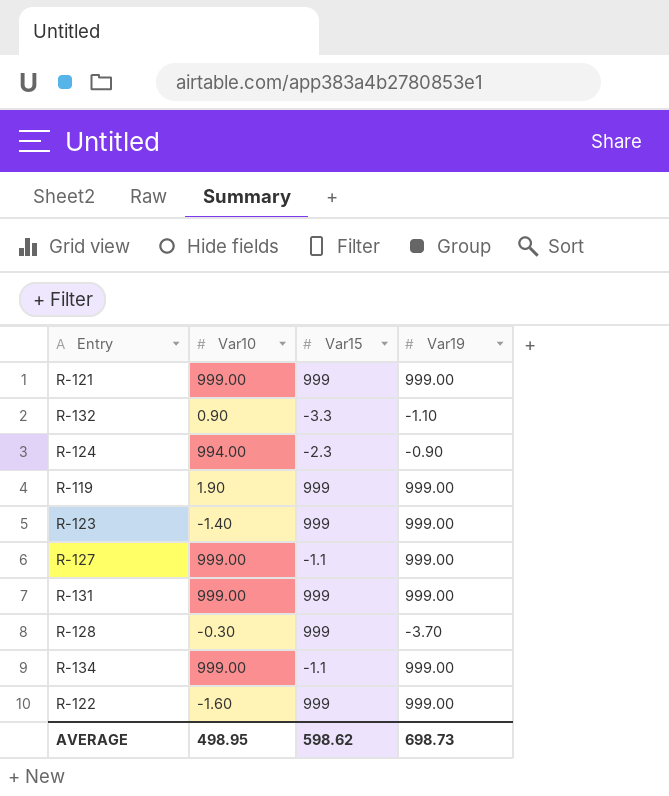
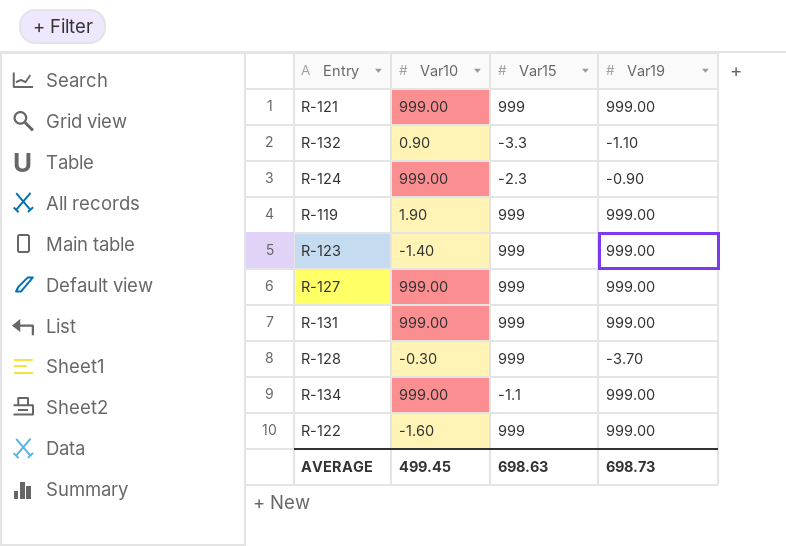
R-124 | Var10: 994.00 -> 999.00
R-127 | Var15: -1.1 -> 999
AVERAGE | Var10: 498.95 -> 499.45
AVERAGE | Var15: 598.62 -> 698.63

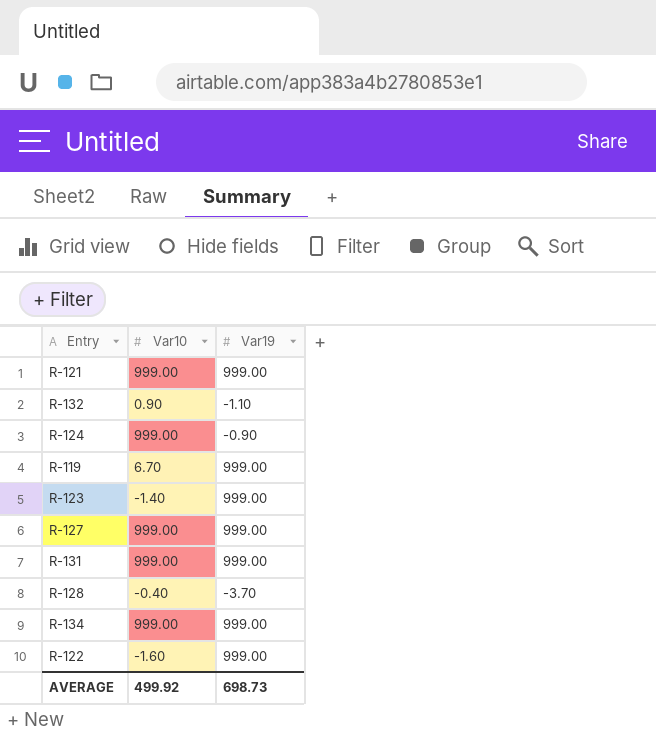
column Var15 | position: 3 -> none
R-119 | Var10: 1.90 -> 6.70
R-128 | Var10: -0.30 -> -0.40
AVERAGE | Var10: 499.45 -> 499.92

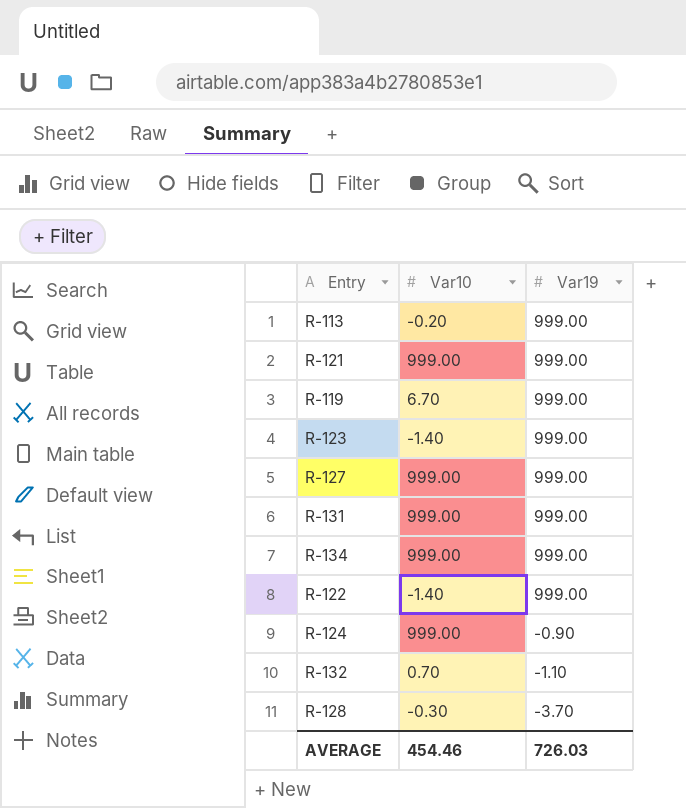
row order: none -> Var19 descending
row R-113: none -> -0.20 | 999.00
R-122 | Var10: -1.60 -> -1.40
R-132 | Var10: 0.90 -> 0.70
R-128 | Var10: -0.40 -> -0.30
AVERAGE | Var10: 499.92 -> 454.46
AVERAGE | Var19: 698.73 -> 726.03

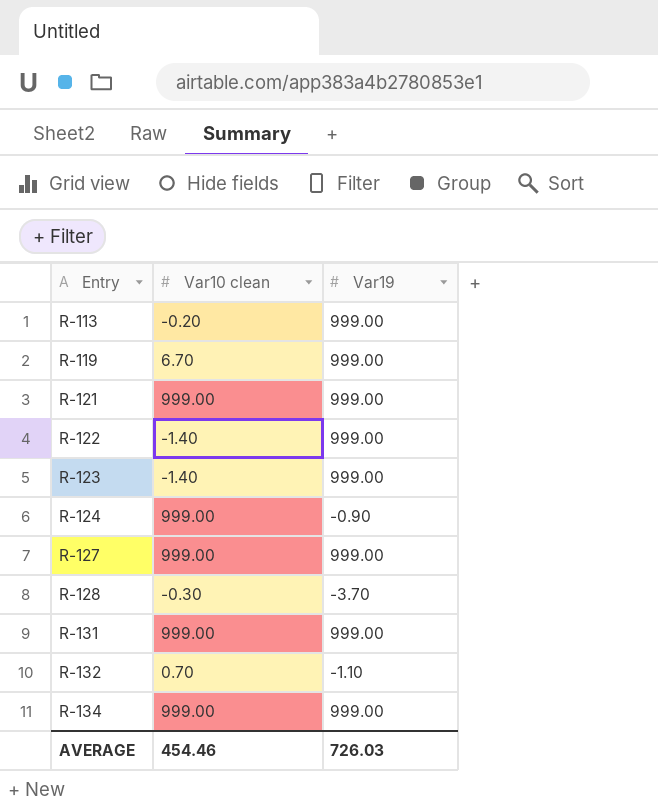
row order: Var19 descending -> Entry ascending
column name: Var10 -> Var10 clean

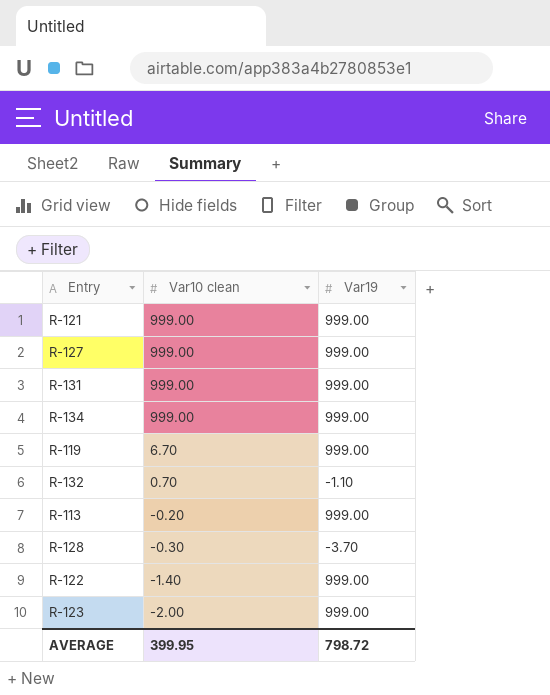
row order: Entry ascending -> Var10 clean descending
row R-124: 999.00 | -0.90 -> none
R-123 | Var10 clean: -1.40 -> -2.00
AVERAGE | Var10 clean: 454.46 -> 399.95
AVERAGE | Var19: 726.03 -> 798.72

